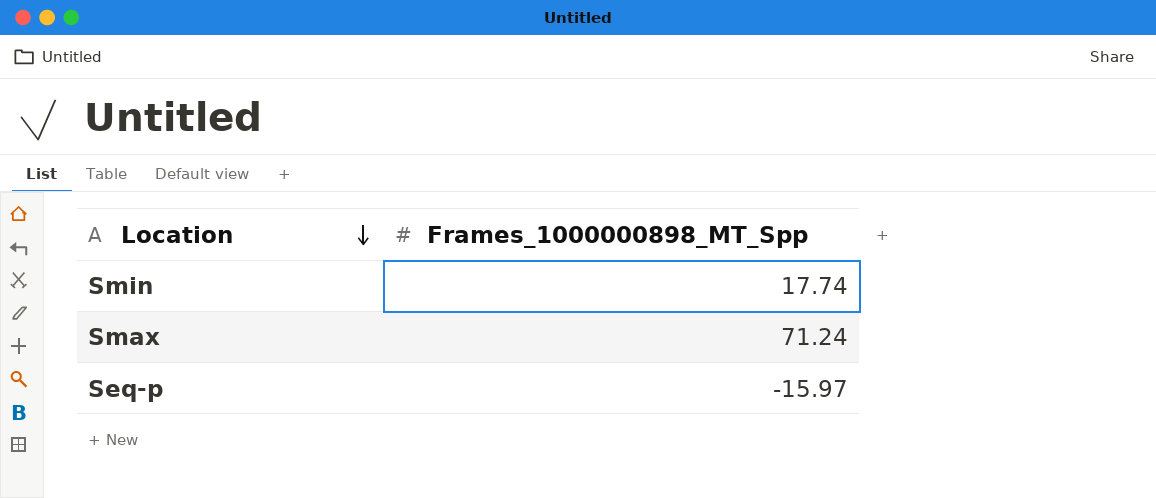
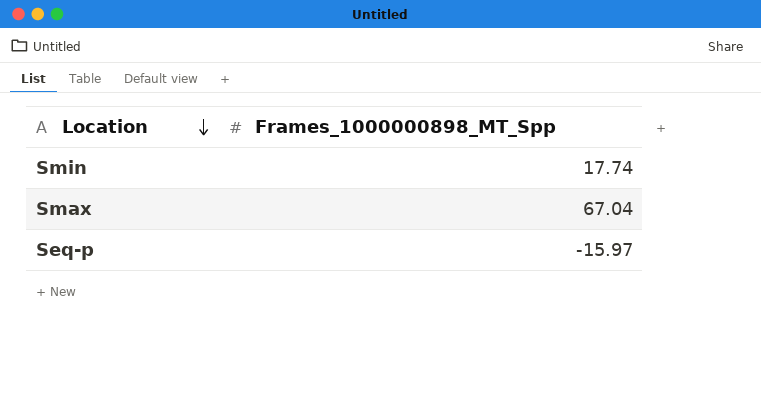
Smax | Frames_1000000898_MT_Spp: 71.24 -> 67.04

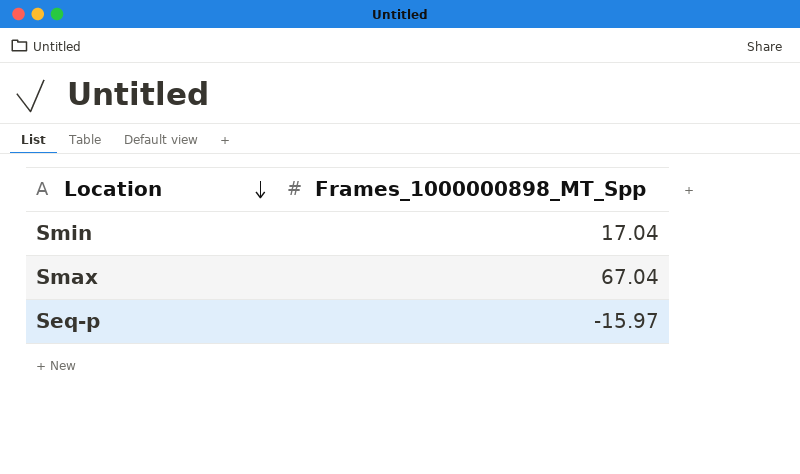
Smin | Frames_1000000898_MT_Spp: 17.74 -> 17.04

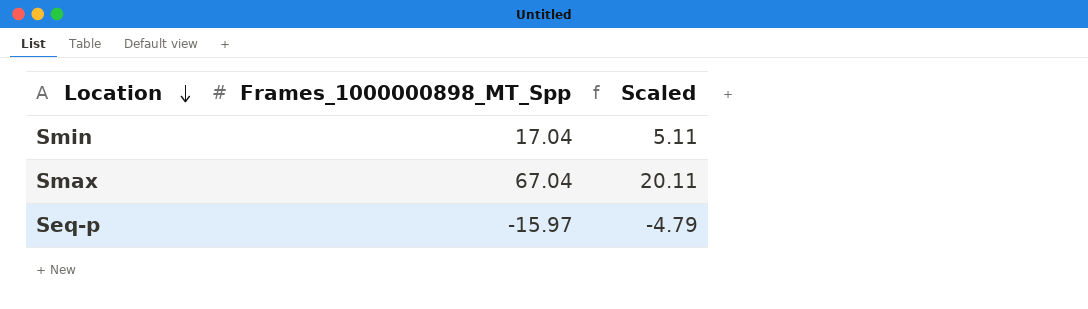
column Scaled | formula: none -> [Frames_1000000898_MT_Spp] * 0.3

